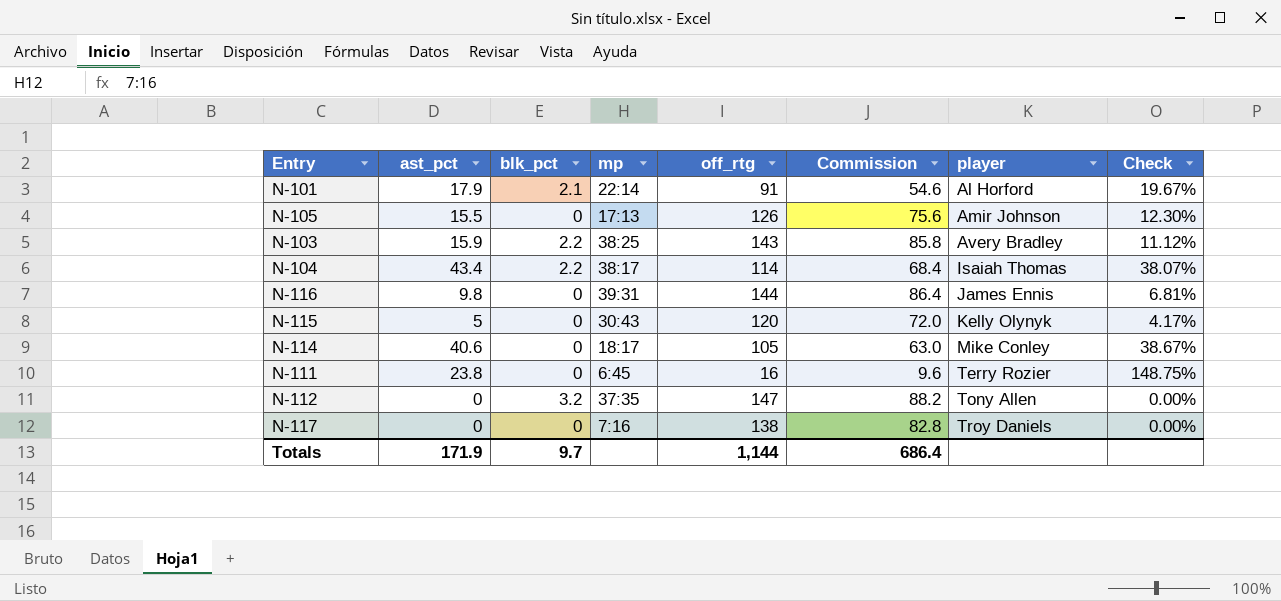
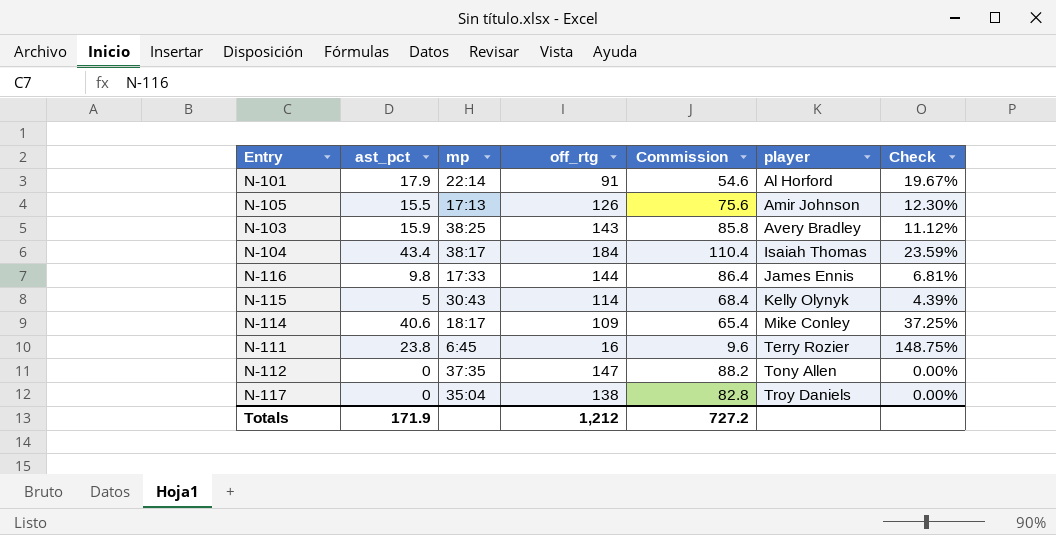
column blk_pct | position: 3 -> none
N-104 | off_rtg: 114 -> 184
N-104 | Commission: 68.4 -> 110.4
N-104 | Check: 38.07% -> 23.59%
N-116 | mp: 39:31 -> 17:33
N-115 | off_rtg: 120 -> 114
N-115 | Commission: 72.0 -> 68.4
N-115 | Check: 4.17% -> 4.39%
N-114 | off_rtg: 105 -> 109
N-114 | Commission: 63.0 -> 65.4
N-114 | Check: 38.67% -> 37.25%
N-117 | mp: 7:16 -> 35:04
Totals | off_rtg: 1,144 -> 1,212
Totals | Commission: 686.4 -> 727.2

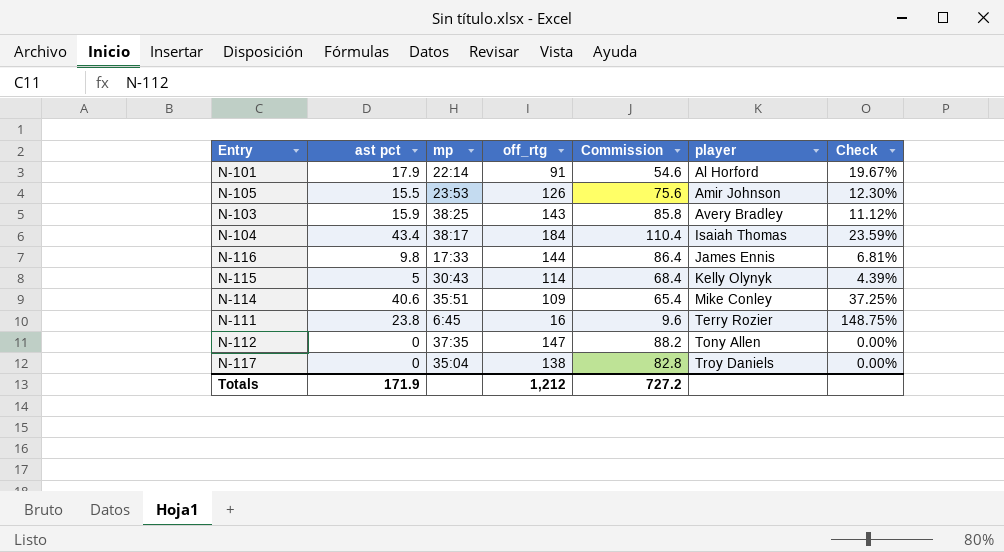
column name: ast_pct -> ast pct
N-105 | mp: 17:13 -> 23:53
N-114 | mp: 18:17 -> 35:51

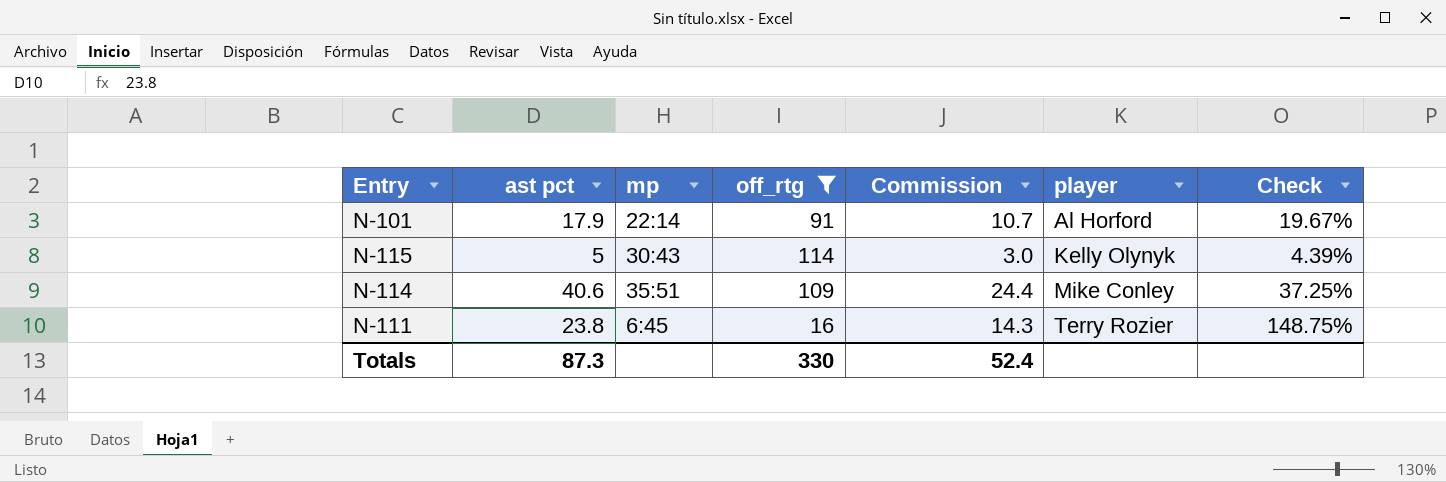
filter: none -> off_rtg <= 114
column Commission | formula: [off_rtg] * 0.6 -> [ast pct] * 0.6
Totals | ast pct: 171.9 -> 87.3
Totals | off_rtg: 1,212 -> 330
Totals | Commission: 727.2 -> 52.4

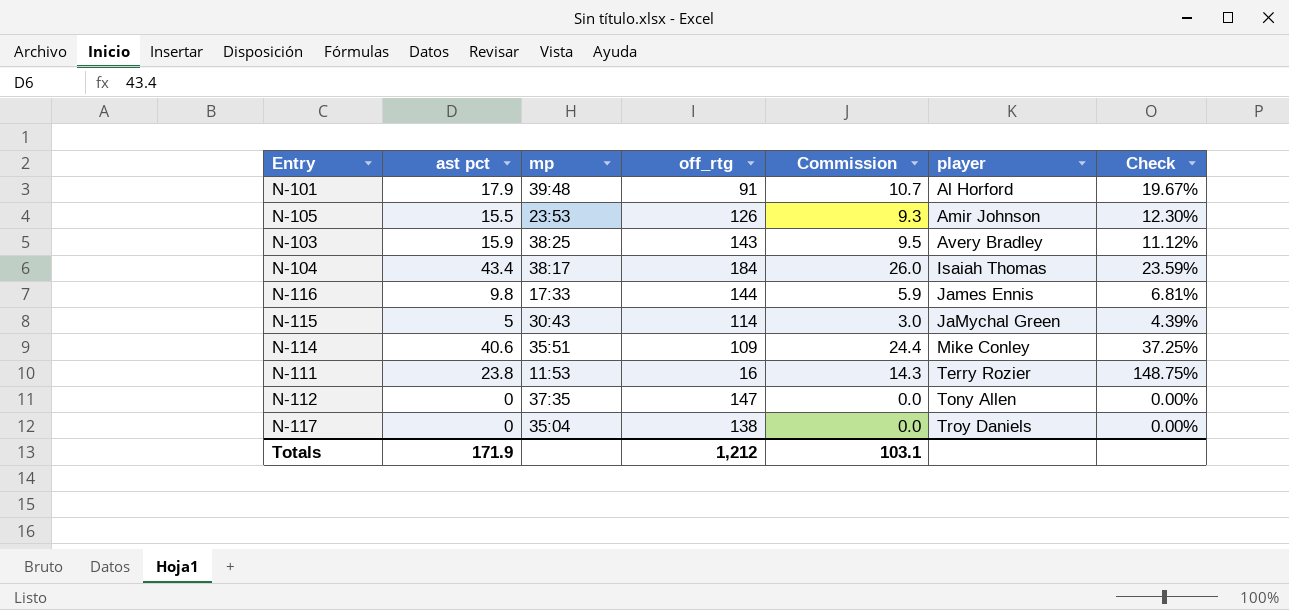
filter: off_rtg <= 114 -> none
N-101 | mp: 22:14 -> 39:48
N-115 | player: Kelly Olynyk -> JaMychal Green
N-111 | mp: 6:45 -> 11:53
Totals | ast pct: 87.3 -> 171.9
Totals | off_rtg: 330 -> 1,212
Totals | Commission: 52.4 -> 103.1

